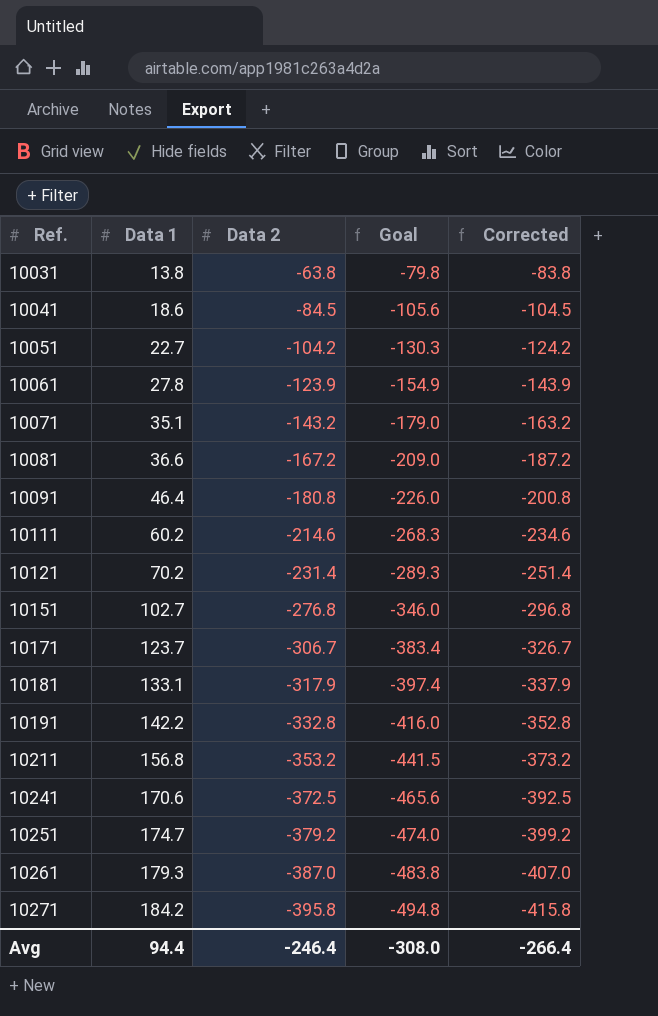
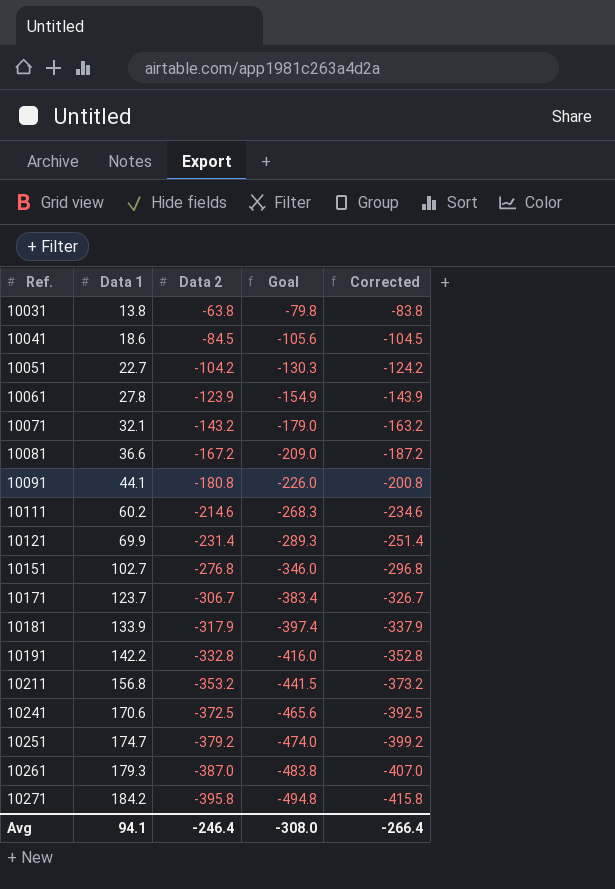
10071 | Data 1: 35.1 -> 32.1
10091 | Data 1: 46.4 -> 44.1
10121 | Data 1: 70.2 -> 69.9
10181 | Data 1: 133.1 -> 133.9
Avg | Data 1: 94.4 -> 94.1

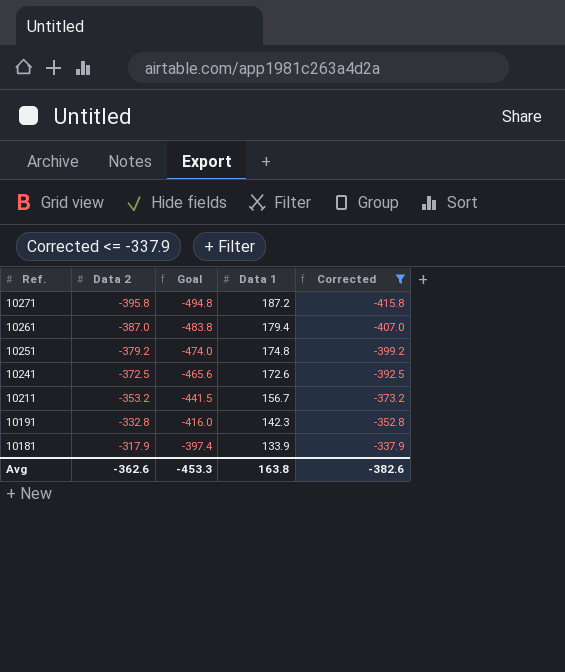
filter: none -> Corrected <= -337.9
row order: Ref. ascending -> Ref. descending
column Data 1 | position: 2 -> 4
10271 | Data 1: 184.2 -> 187.2
10261 | Data 1: 179.3 -> 179.4
10251 | Data 1: 174.7 -> 174.8
10241 | Data 1: 170.6 -> 172.6
10211 | Data 1: 156.8 -> 156.7
10191 | Data 1: 142.2 -> 142.3
Avg | Data 2: -246.4 -> -362.6
Avg | Goal: -308.0 -> -453.3
Avg | Data 1: 94.1 -> 163.8
Avg | Corrected: -266.4 -> -382.6

